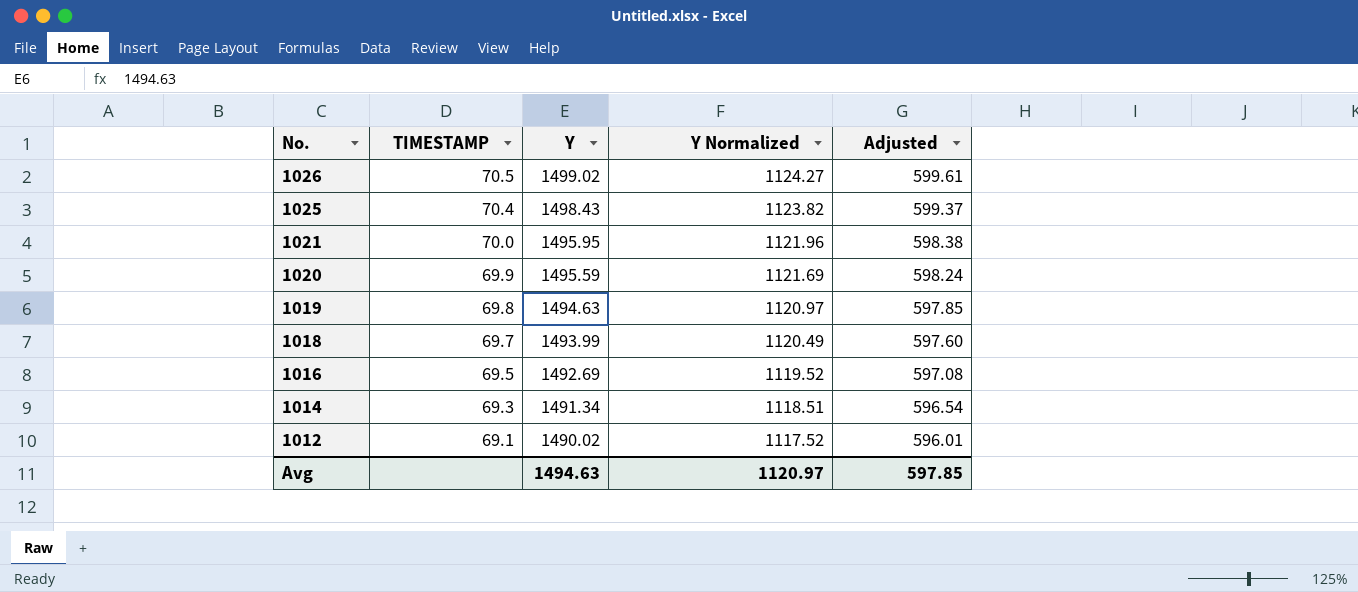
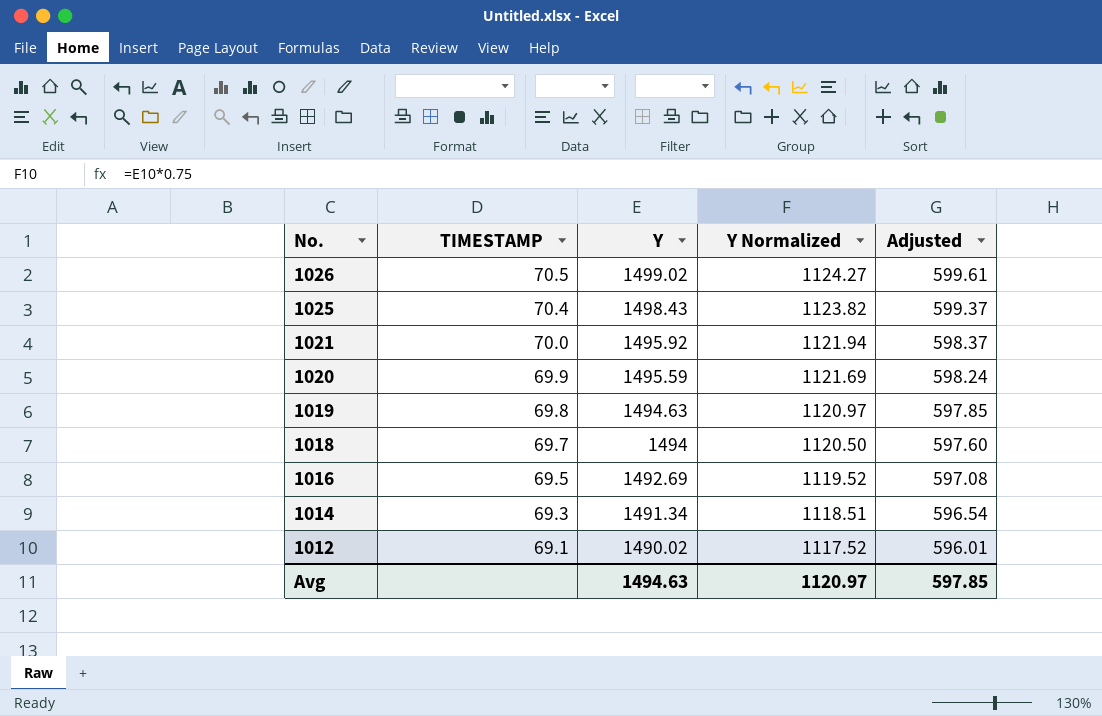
1021 | Y: 1495.95 -> 1495.92
1021 | Y Normalized: 1121.96 -> 1121.94
1021 | Adjusted: 598.38 -> 598.37
1018 | Y: 1493.99 -> 1494
1018 | Y Normalized: 1120.49 -> 1120.50

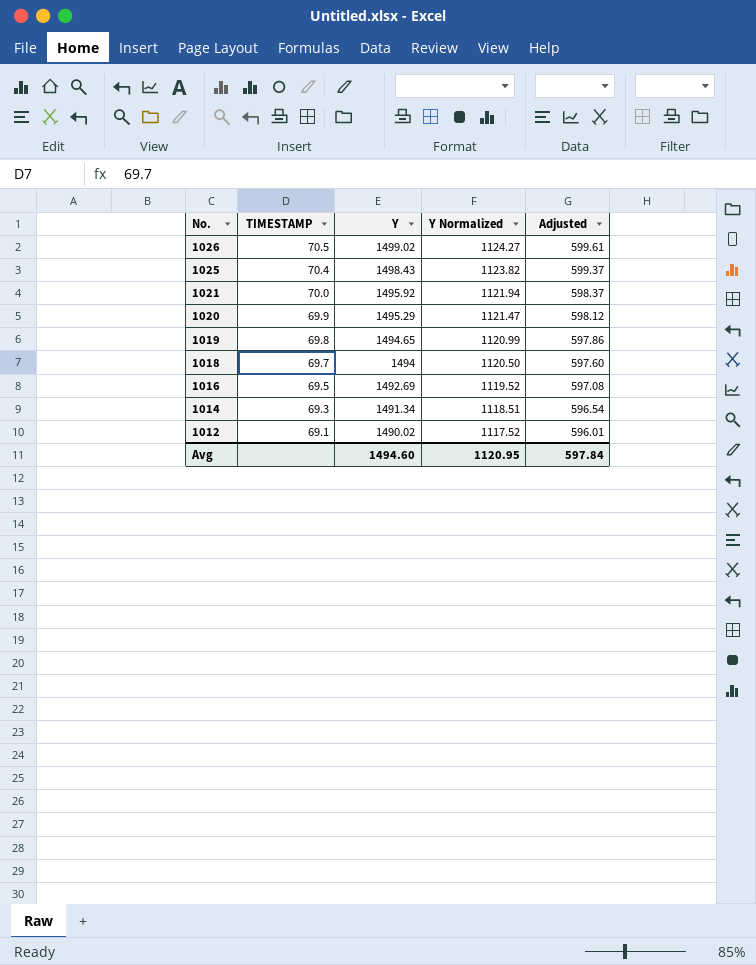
1020 | Y: 1495.59 -> 1495.29
1020 | Y Normalized: 1121.69 -> 1121.47
1020 | Adjusted: 598.24 -> 598.12
1019 | Y: 1494.63 -> 1494.65
1019 | Y Normalized: 1120.97 -> 1120.99
1019 | Adjusted: 597.85 -> 597.86
Avg | Y: 1494.63 -> 1494.60
Avg | Y Normalized: 1120.97 -> 1120.95
Avg | Adjusted: 597.85 -> 597.84

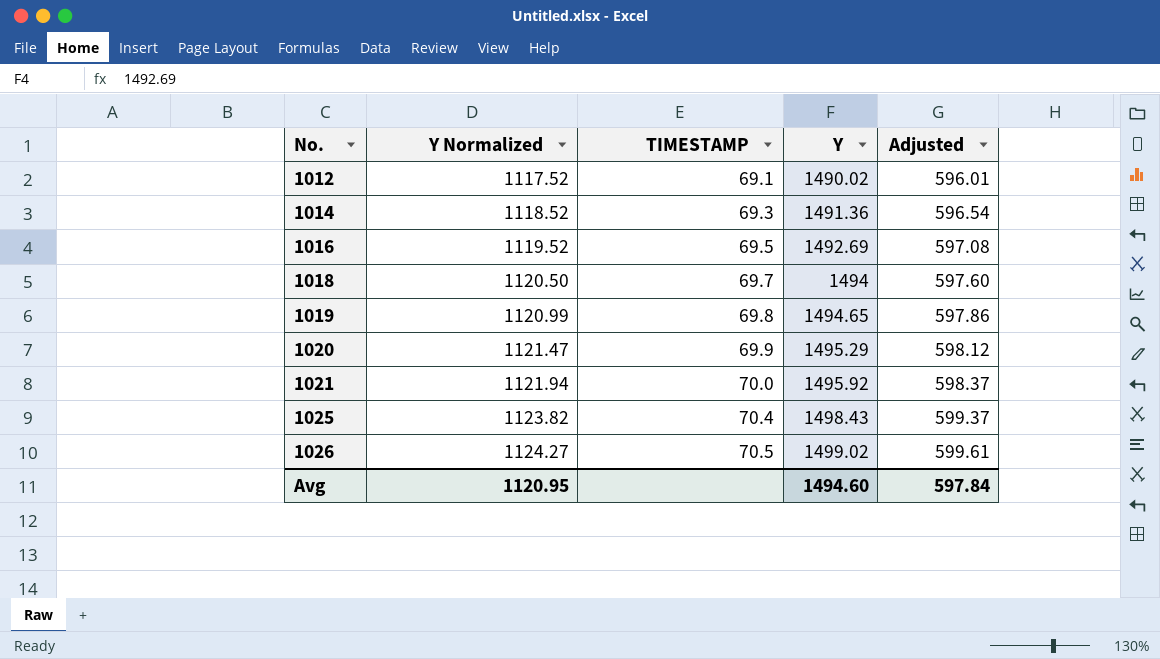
row order: No. descending -> No. ascending
column Y Normalized | position: 4 -> 2
1014 | Y Normalized: 1118.51 -> 1118.52
1014 | Y: 1491.34 -> 1491.36

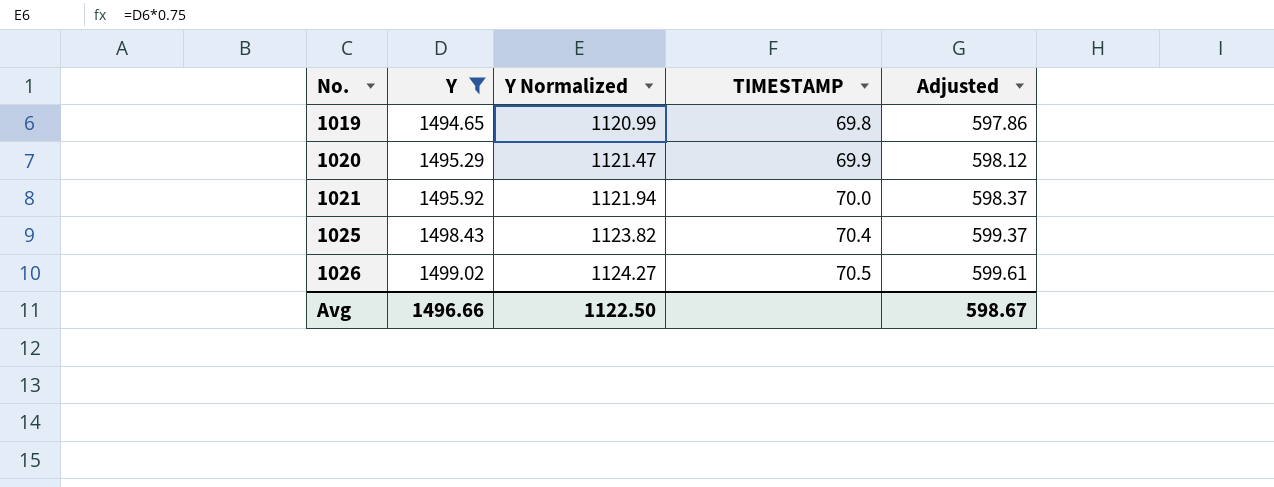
filter: none -> Y >= 1494.65
column Y | position: 4 -> 2
Avg | Y: 1494.60 -> 1496.66
Avg | Y Normalized: 1120.95 -> 1122.50
Avg | Adjusted: 597.84 -> 598.67

